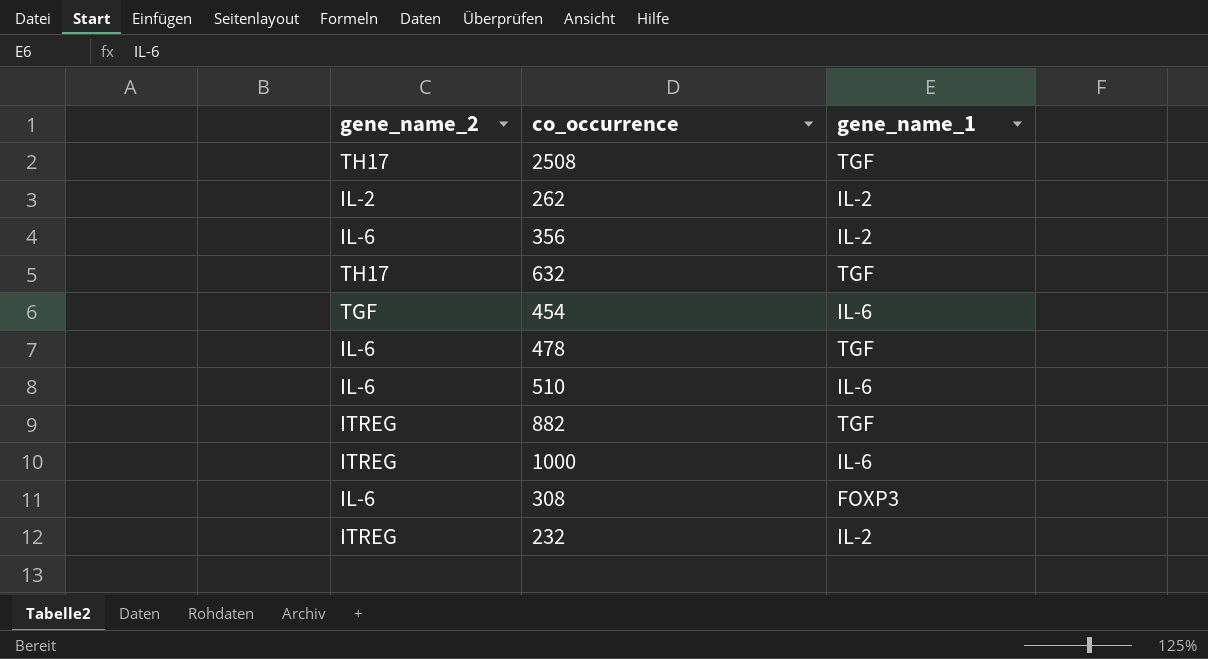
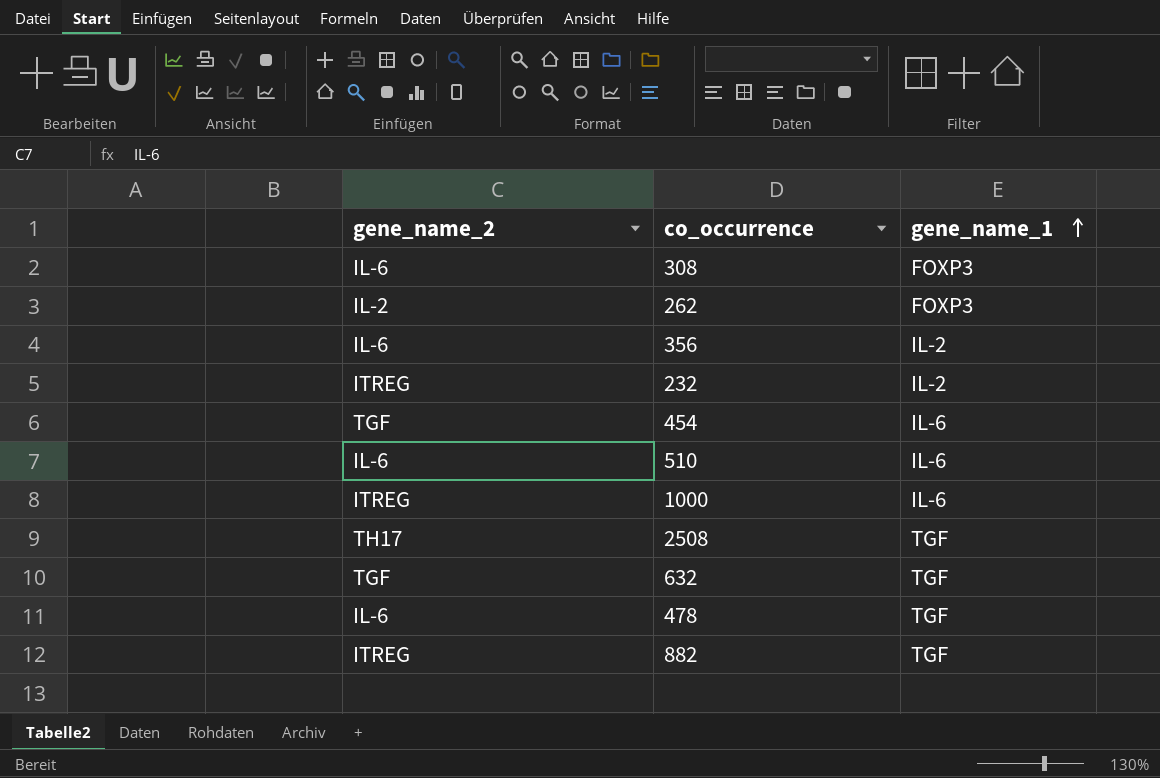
row order: none -> gene_name_1 ascending
262 | gene_name_1: IL-2 -> FOXP3
632 | gene_name_2: TH17 -> TGF

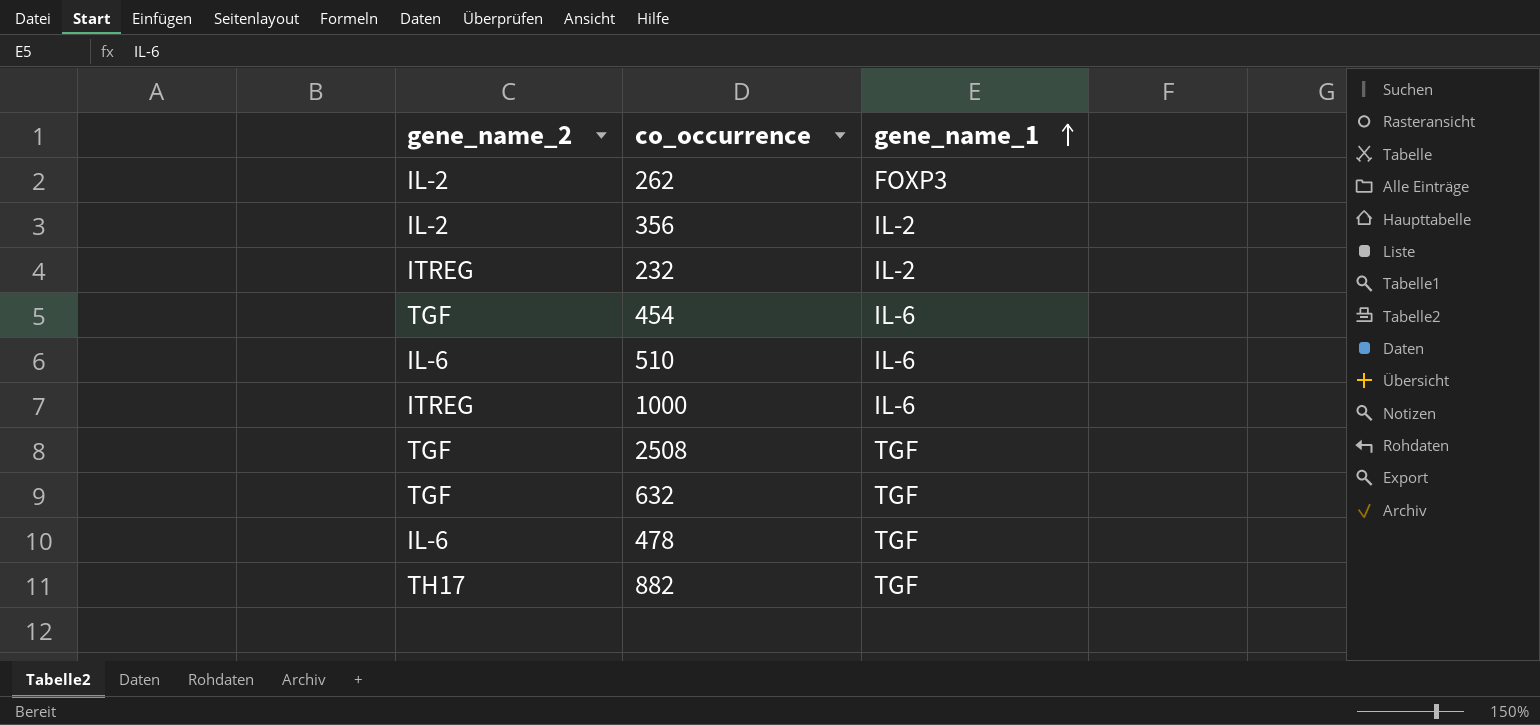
row 308: IL-6 | FOXP3 -> none
356 | gene_name_2: IL-6 -> IL-2
2508 | gene_name_2: TH17 -> TGF
882 | gene_name_2: ITREG -> TH17

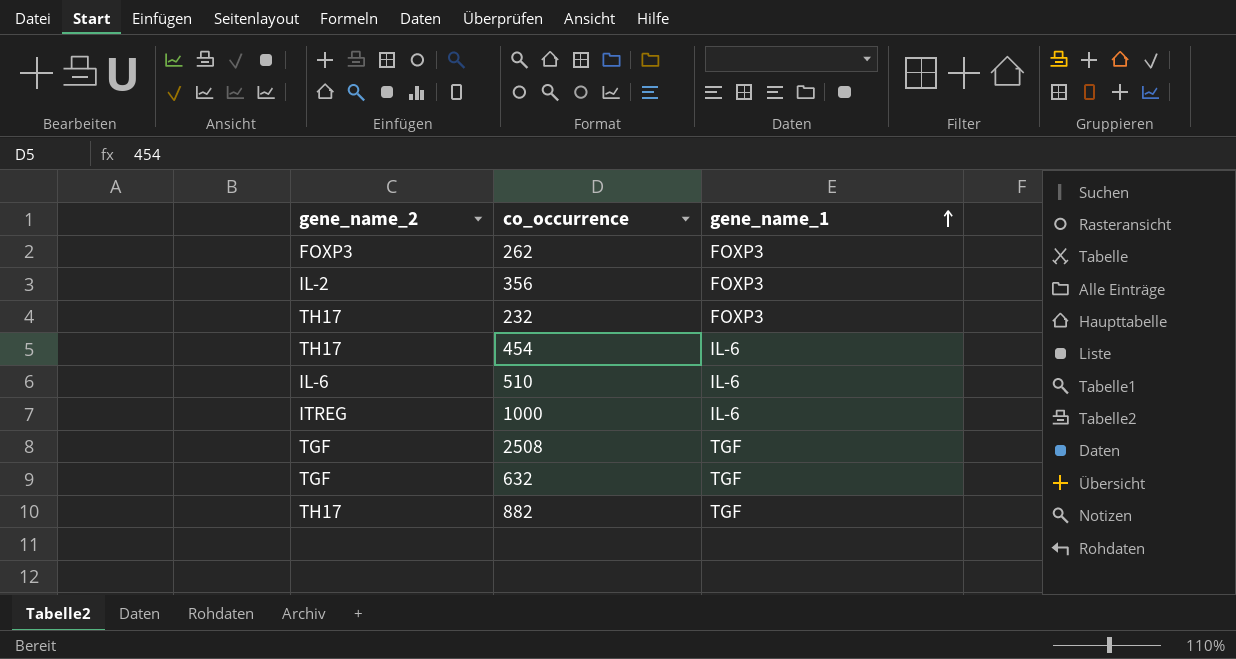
row 478: IL-6 | TGF -> none
262 | gene_name_2: IL-2 -> FOXP3
356 | gene_name_1: IL-2 -> FOXP3
232 | gene_name_2: ITREG -> TH17
232 | gene_name_1: IL-2 -> FOXP3
454 | gene_name_2: TGF -> TH17

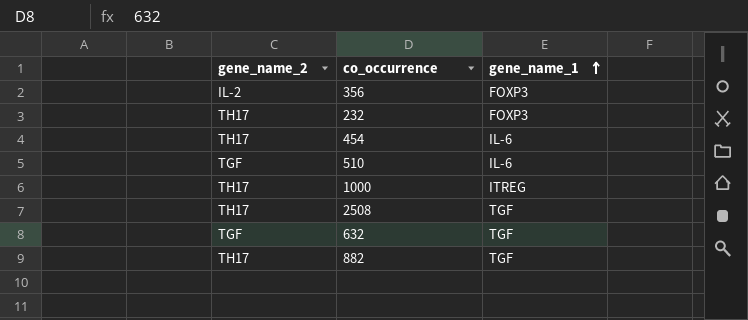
row 262: FOXP3 | FOXP3 -> none
510 | gene_name_2: IL-6 -> TGF
1000 | gene_name_2: ITREG -> TH17
1000 | gene_name_1: IL-6 -> ITREG
2508 | gene_name_2: TGF -> TH17

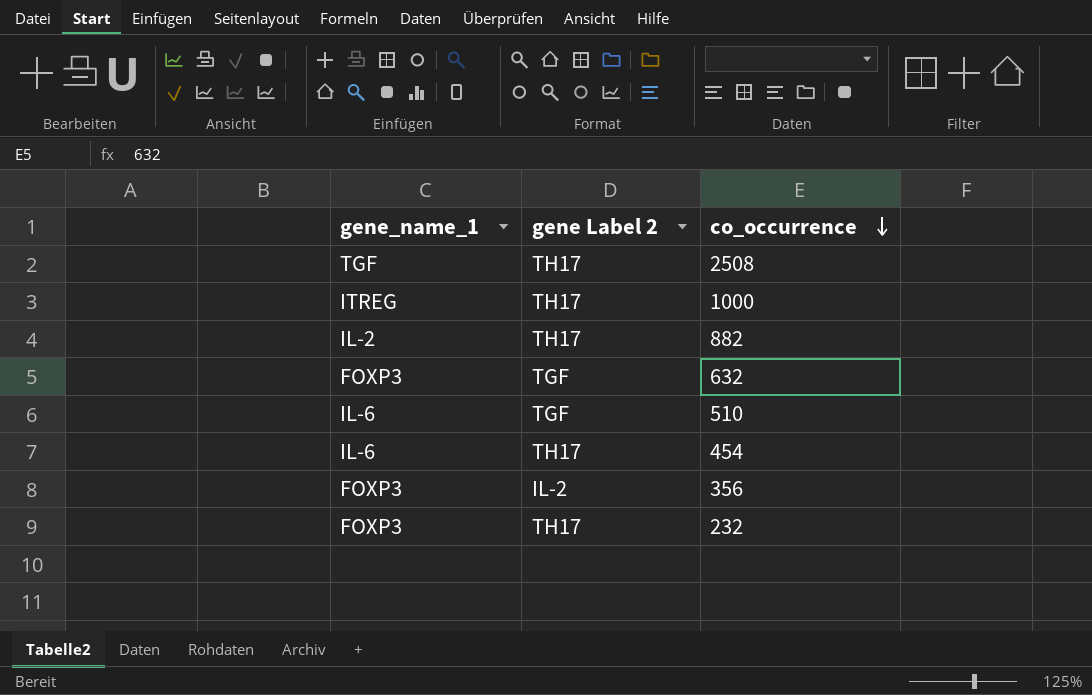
row order: gene_name_1 ascending -> co_occurrence descending
column gene_name_1 | position: 3 -> 1
column name: gene_name_2 -> gene Label 2
882 | gene_name_1: TGF -> IL-2
632 | gene_name_1: TGF -> FOXP3

